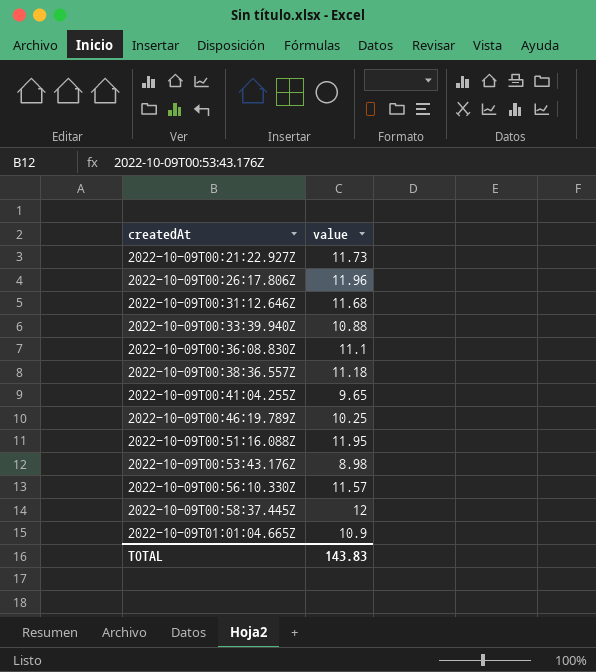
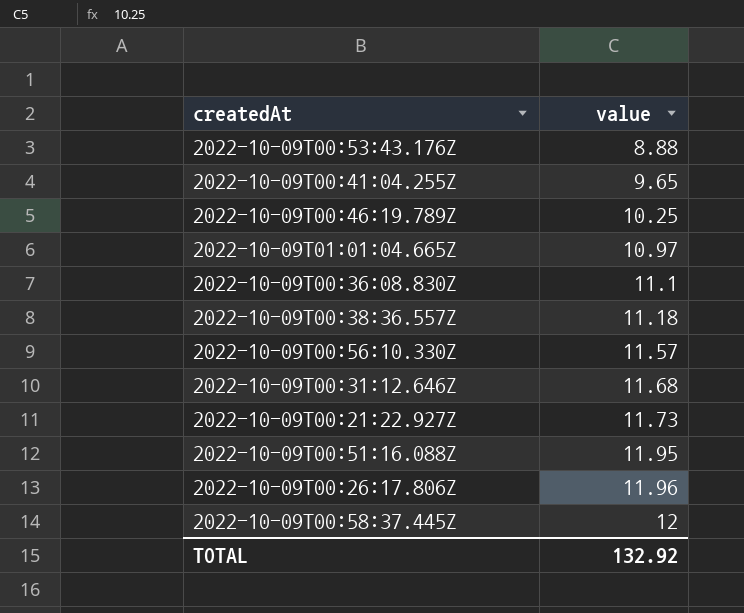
row order: createdAt ascending -> value ascending
row 2022-10-09T00:33:39.940Z: 10.88 -> none
2022-10-09T00:53:43.176Z | value: 8.98 -> 8.88
2022-10-09T01:01:04.665Z | value: 10.9 -> 10.97
TOTAL | value: 143.83 -> 132.92

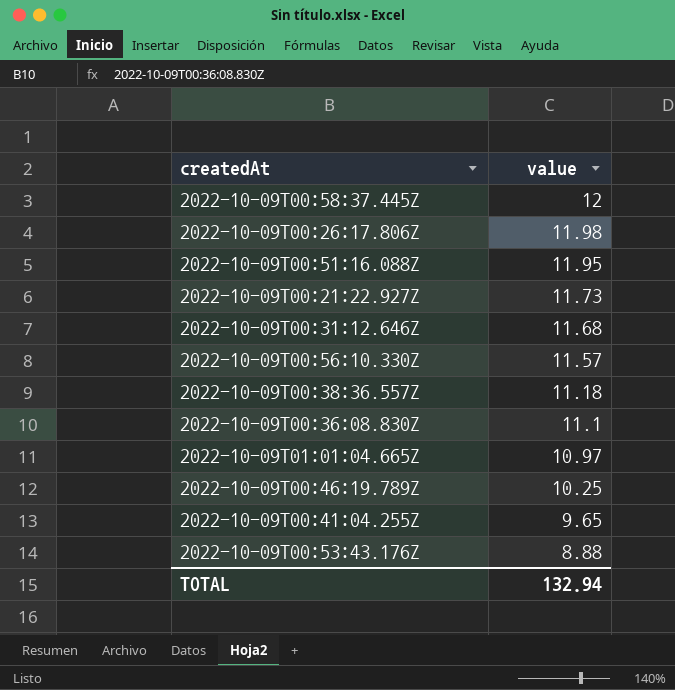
row order: value ascending -> value descending
2022-10-09T00:26:17.806Z | value: 11.96 -> 11.98
TOTAL | value: 132.92 -> 132.94

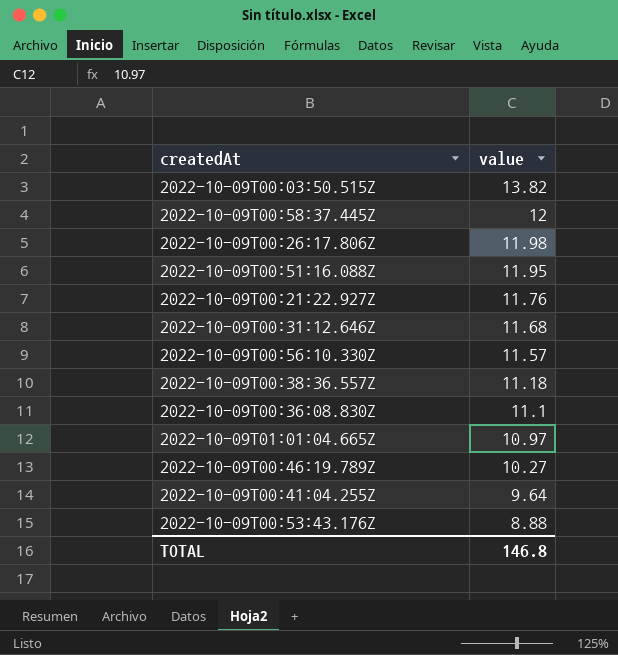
row 2022-10-09T00:03:50.515Z: none -> 13.82
2022-10-09T00:21:22.927Z | value: 11.73 -> 11.76
2022-10-09T00:46:19.789Z | value: 10.25 -> 10.27
2022-10-09T00:41:04.255Z | value: 9.65 -> 9.64
TOTAL | value: 132.94 -> 146.8

